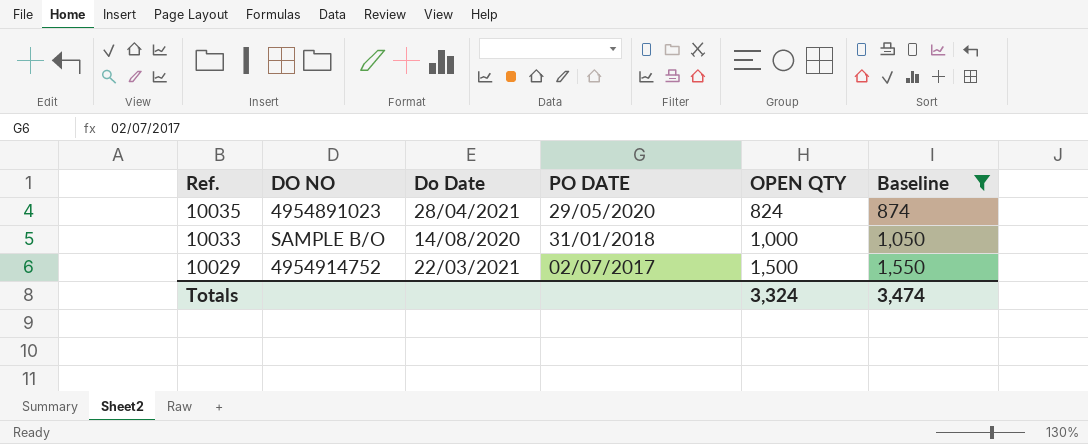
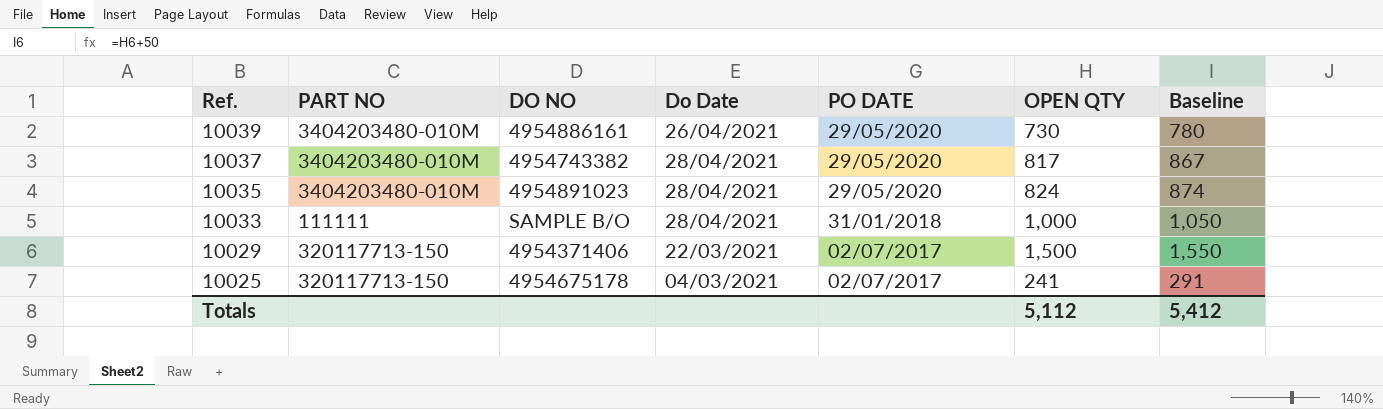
filter: Baseline >= 874 -> none
column PART NO | position: none -> 2
10033 | Do Date: 14/08/2020 -> 28/04/2021
10029 | DO NO: 4954914752 -> 4954371406
Totals | OPEN QTY: 3,324 -> 5,112
Totals | Baseline: 3,474 -> 5,412

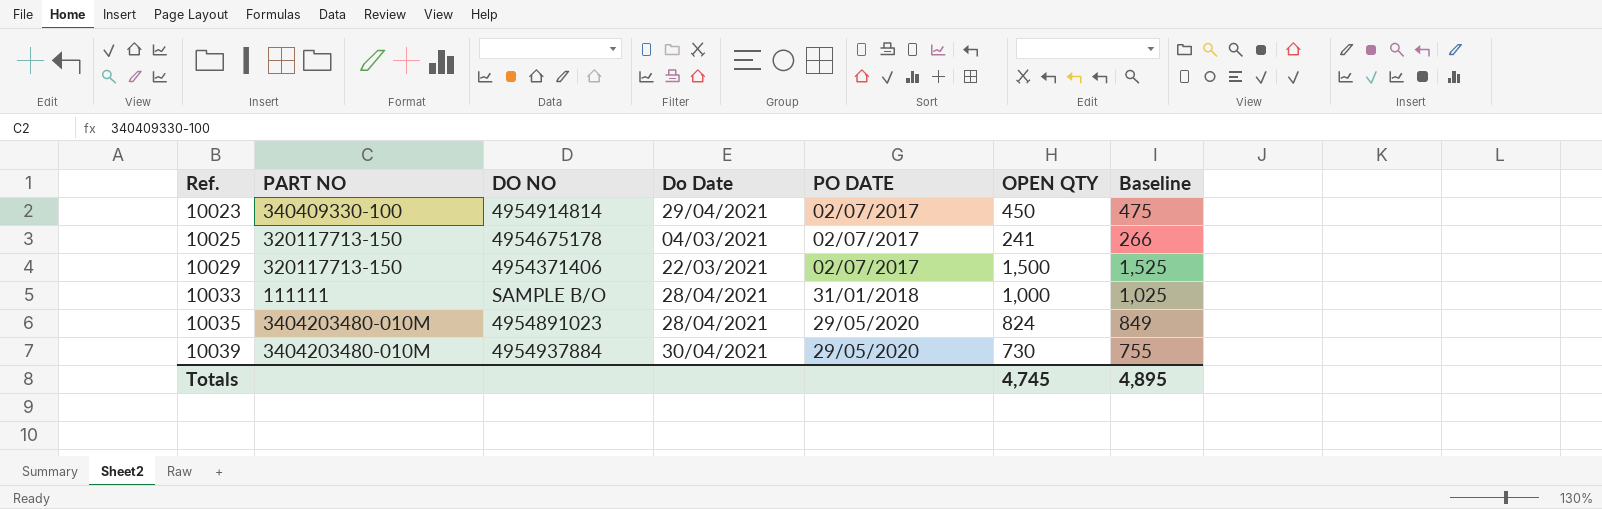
row order: Ref. descending -> Ref. ascending
column Baseline | formula: [OPEN QTY] + 50 -> [OPEN QTY] + 25
row 10037: 3404203480-010M | 4954743382 | 28/04/2021 | 29/05/2020 | 817 | 867 -> none
row 10023: none -> 340409330-100 | 4954914814 | 29/04/2021 | 02/07/2017 | 450 | 475
10039 | DO NO: 4954886161 -> 4954937884
10039 | Do Date: 26/04/2021 -> 30/04/2021
Totals | OPEN QTY: 5,112 -> 4,745
Totals | Baseline: 5,412 -> 4,895

